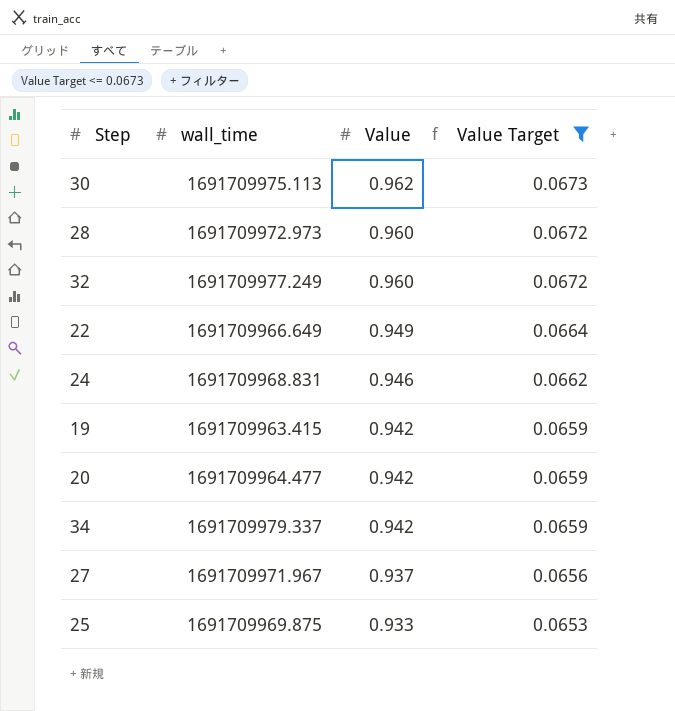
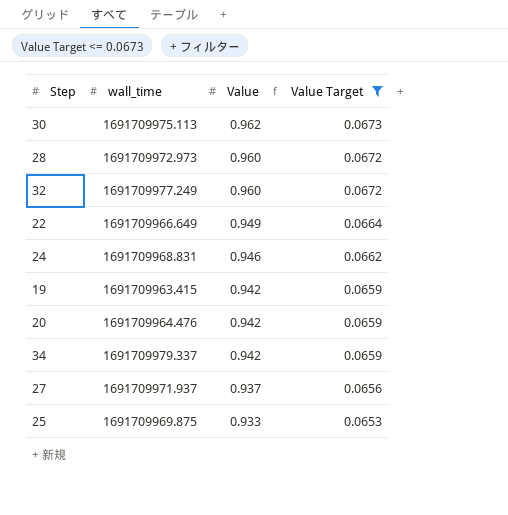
20 | wall_time: 1691709964.477 -> 1691709964.476
27 | wall_time: 1691709971.967 -> 1691709971.937

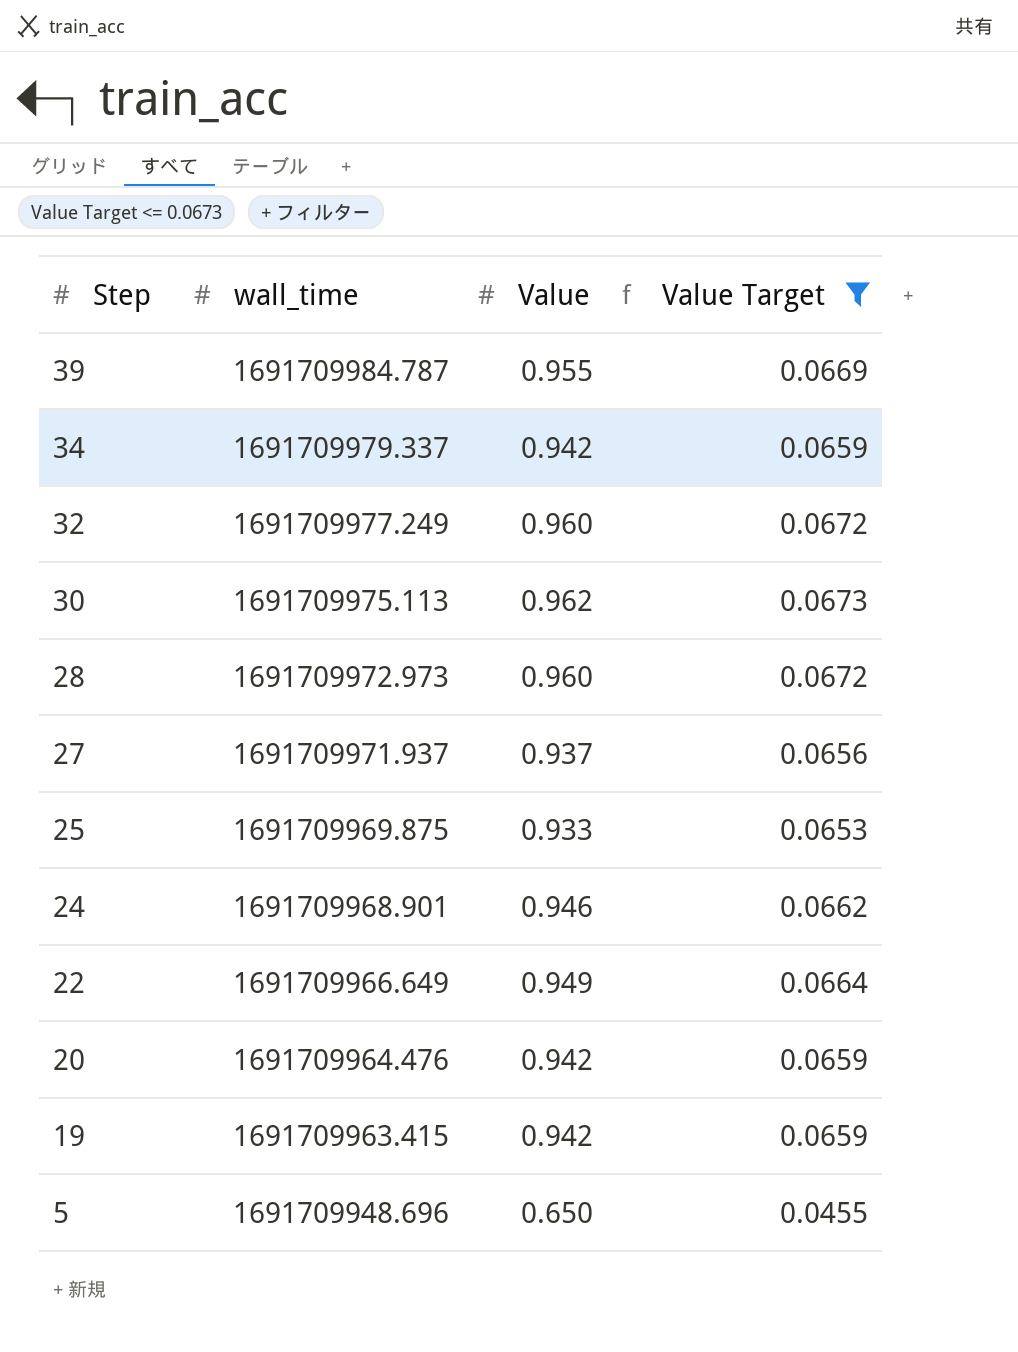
row order: Value descending -> Step descending
row 39: none -> 1691709984.787 | 0.955 | 0.0669
24 | wall_time: 1691709968.831 -> 1691709968.901
row 5: none -> 1691709948.696 | 0.650 | 0.0455

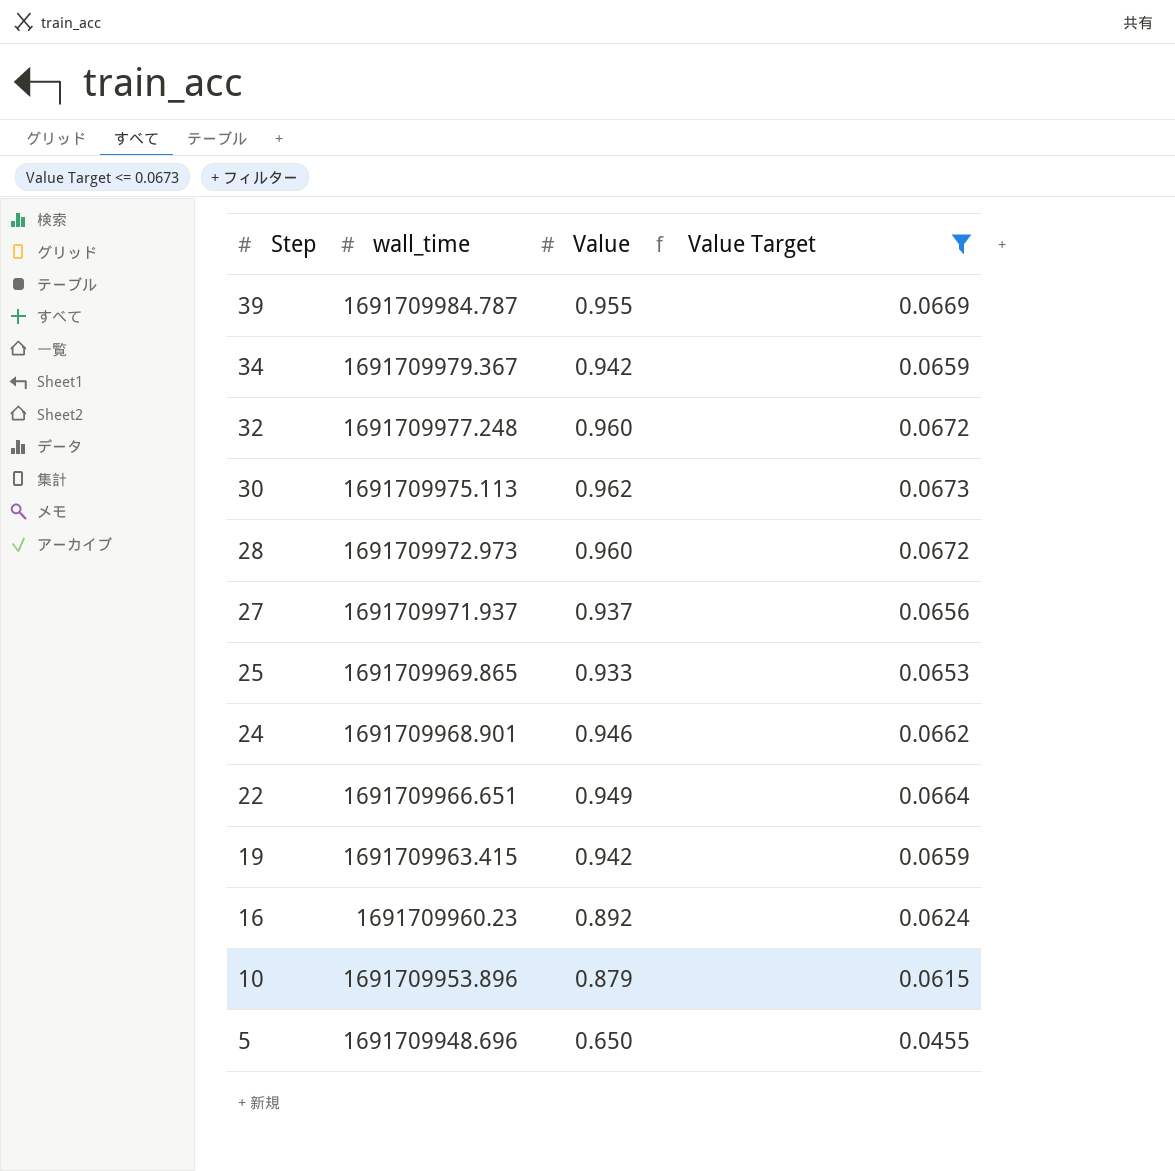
row 20: 1691709964.476 | 0.942 | 0.0659 -> none
34 | wall_time: 1691709979.337 -> 1691709979.367
32 | wall_time: 1691709977.249 -> 1691709977.248
25 | wall_time: 1691709969.875 -> 1691709969.865
22 | wall_time: 1691709966.649 -> 1691709966.651
row 16: none -> 1691709960.23 | 0.892 | 0.0624
row 10: none -> 1691709953.896 | 0.879 | 0.0615

